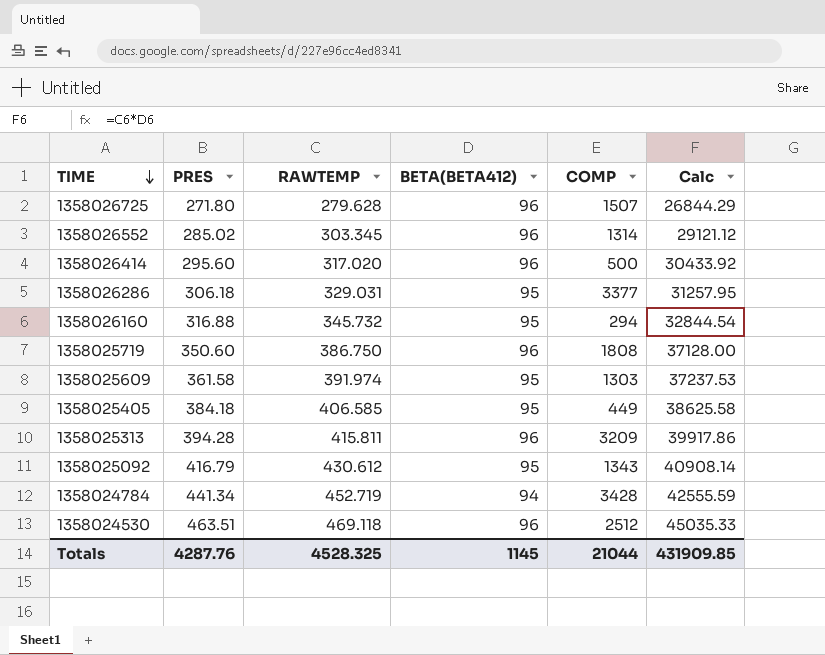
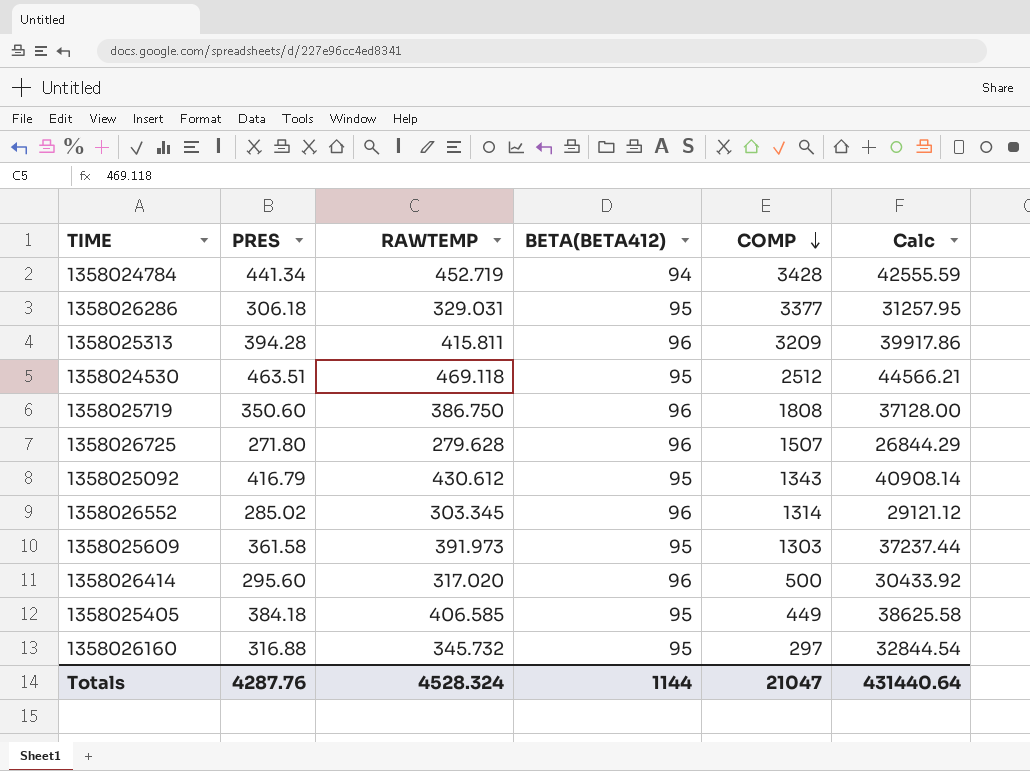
row order: TIME descending -> COMP descending
1358024530 | BETA(BETA412): 96 -> 95
1358024530 | Calc: 45035.33 -> 44566.21
1358025609 | RAWTEMP: 391.974 -> 391.973
1358025609 | Calc: 37237.53 -> 37237.44
1358026160 | COMP: 294 -> 297
Totals | RAWTEMP: 4528.325 -> 4528.324
Totals | BETA(BETA412): 1145 -> 1144
Totals | COMP: 21044 -> 21047
Totals | Calc: 431909.85 -> 431440.64

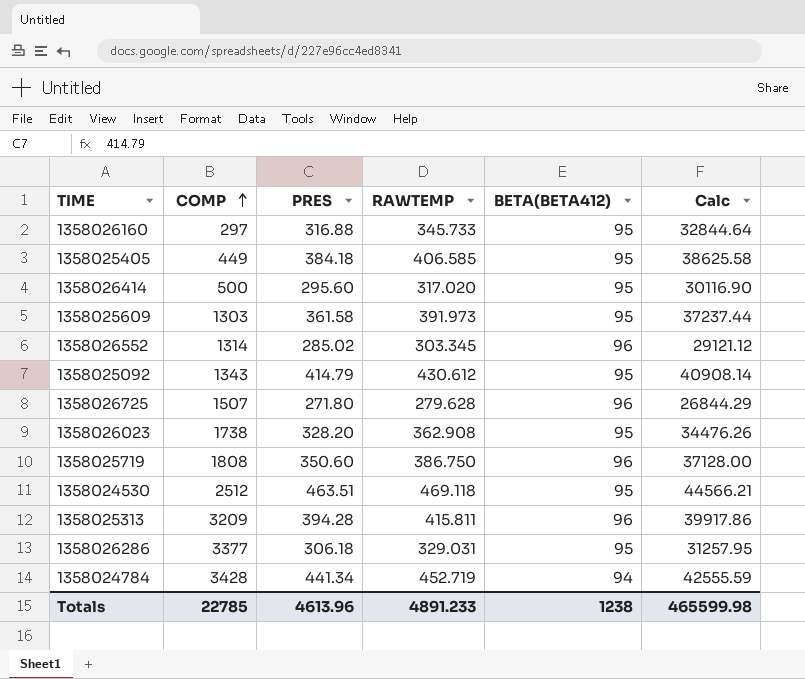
row order: COMP descending -> COMP ascending
column COMP | position: 5 -> 2
1358026160 | RAWTEMP: 345.732 -> 345.733
1358026160 | Calc: 32844.54 -> 32844.64
1358026414 | BETA(BETA412): 96 -> 95
1358026414 | Calc: 30433.92 -> 30116.90
1358025092 | PRES: 416.79 -> 414.79
row 1358026023: none -> 1738 | 328.20 | 362.908 | 95 | 34476.26
Totals | COMP: 21047 -> 22785
Totals | PRES: 4287.76 -> 4613.96
Totals | RAWTEMP: 4528.324 -> 4891.233
Totals | BETA(BETA412): 1144 -> 1238
Totals | Calc: 431440.64 -> 465599.98

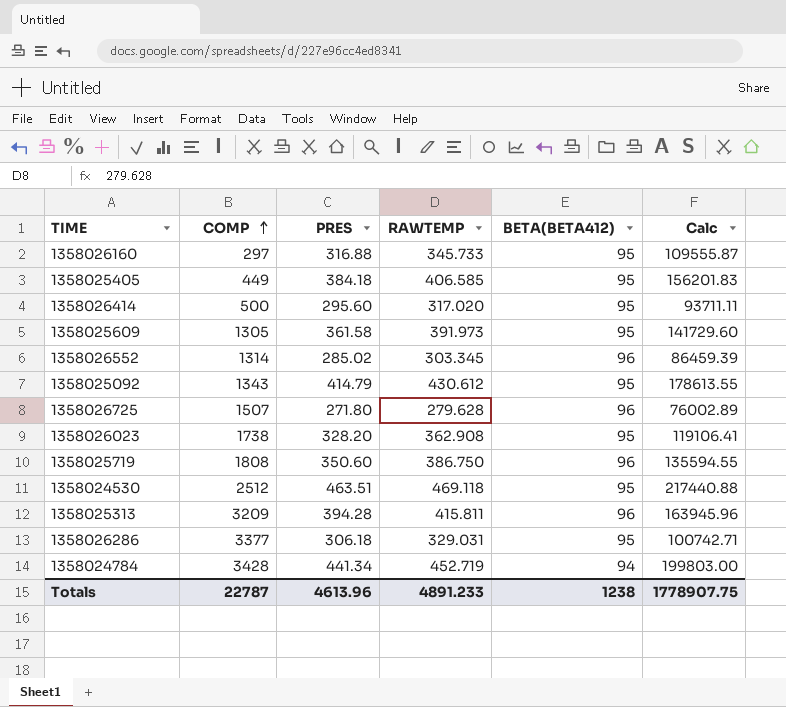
column Calc | formula: [RAWTEMP] * [BETA(BETA412)] -> [PRES] * [RAWTEMP]
1358025609 | COMP: 1303 -> 1305
Totals | COMP: 22785 -> 22787
Totals | Calc: 465599.98 -> 1778907.75

